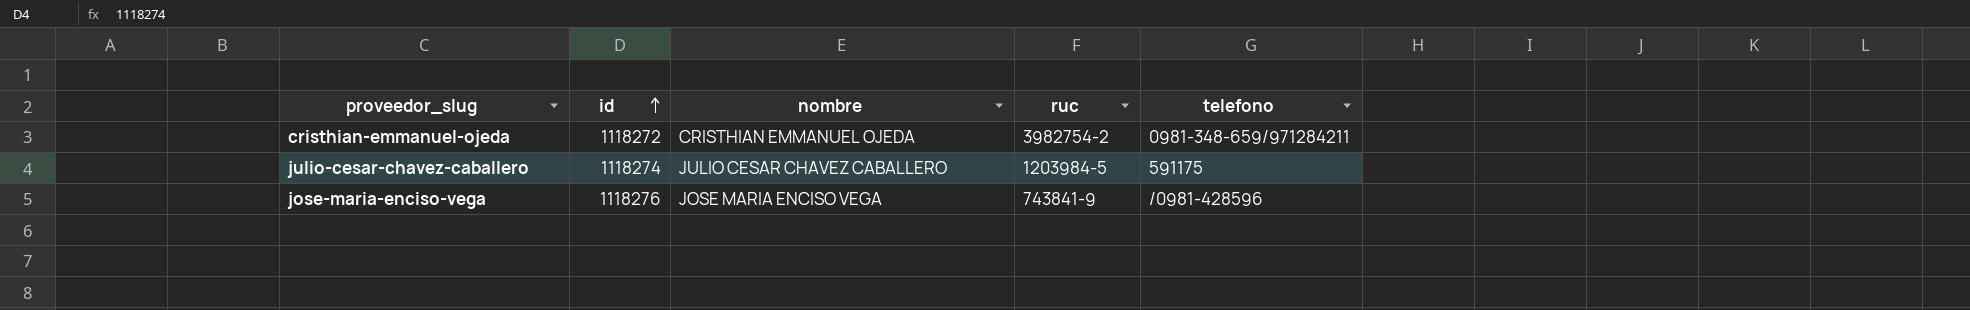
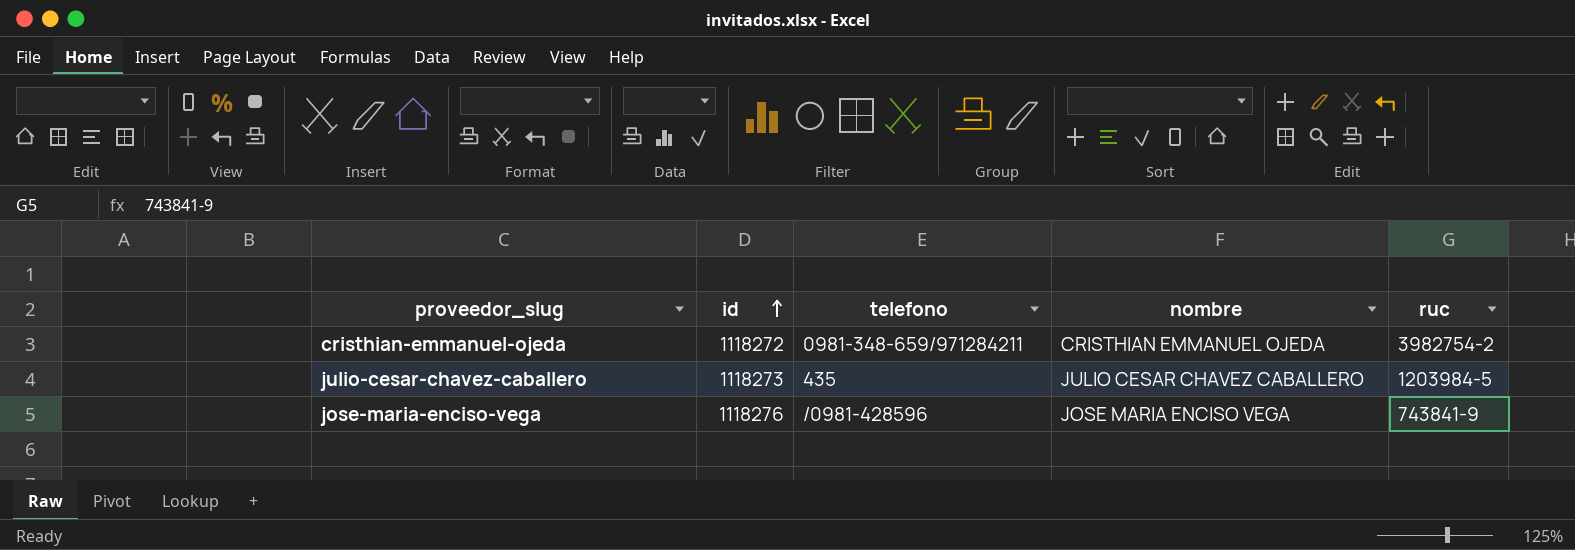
column telefono | position: 5 -> 3
julio-cesar-chavez-caballero | id: 1118274 -> 1118273
julio-cesar-chavez-caballero | telefono: 591175 -> 435

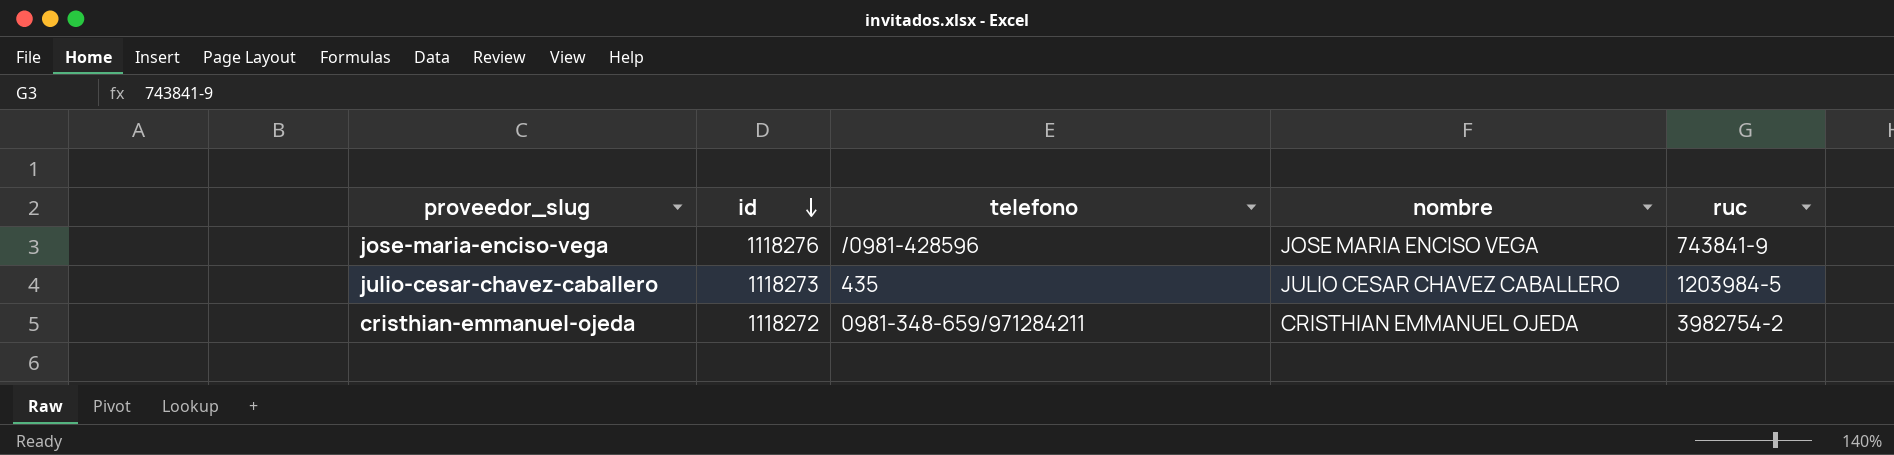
row order: id ascending -> id descending

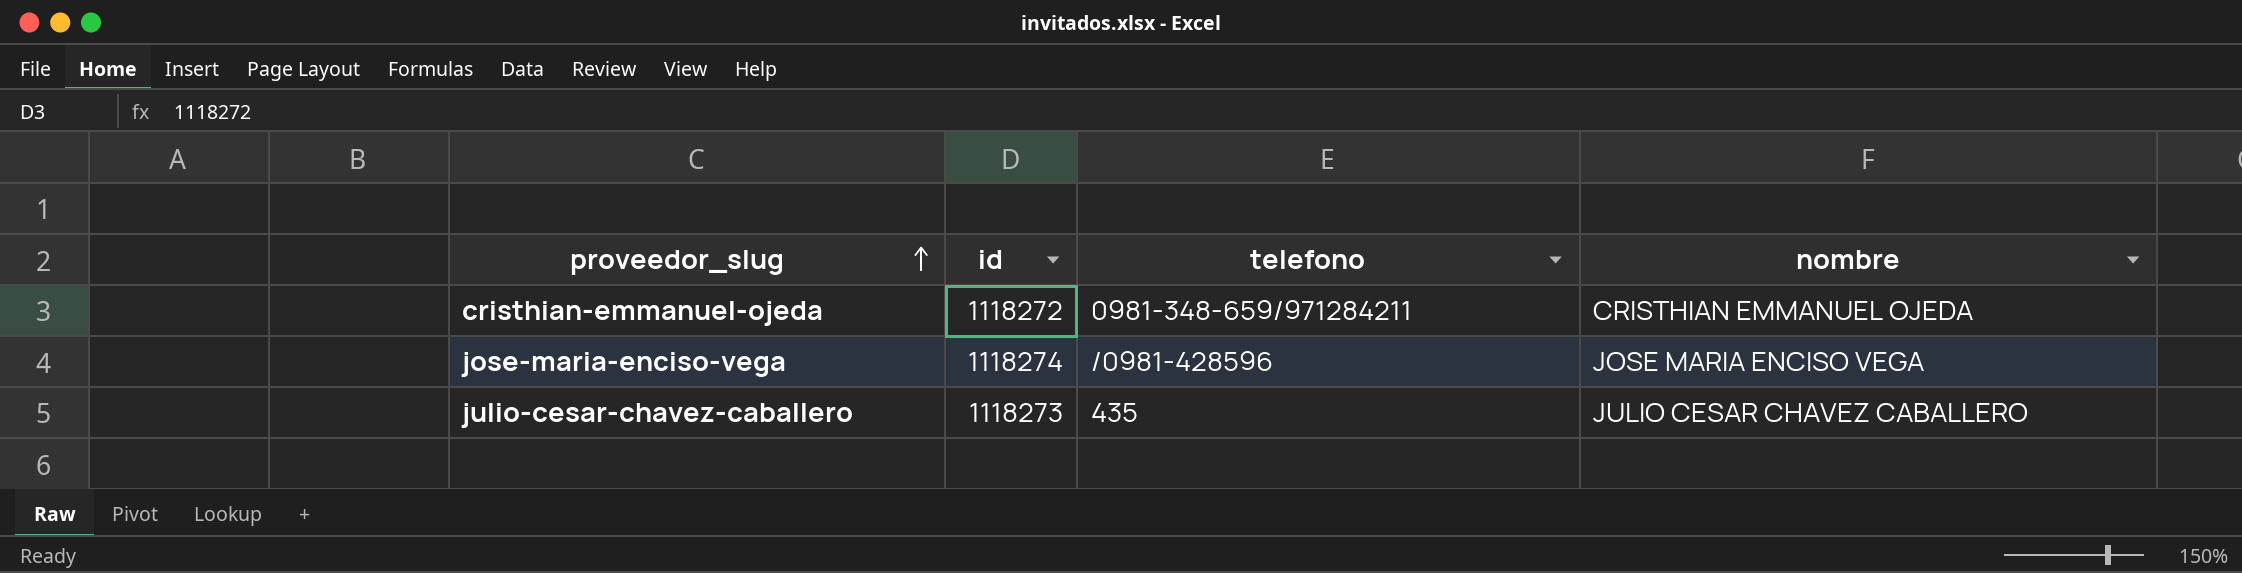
row order: id descending -> proveedor_slug ascending
column ruc | position: 5 -> none
jose-maria-enciso-vega | id: 1118276 -> 1118274

